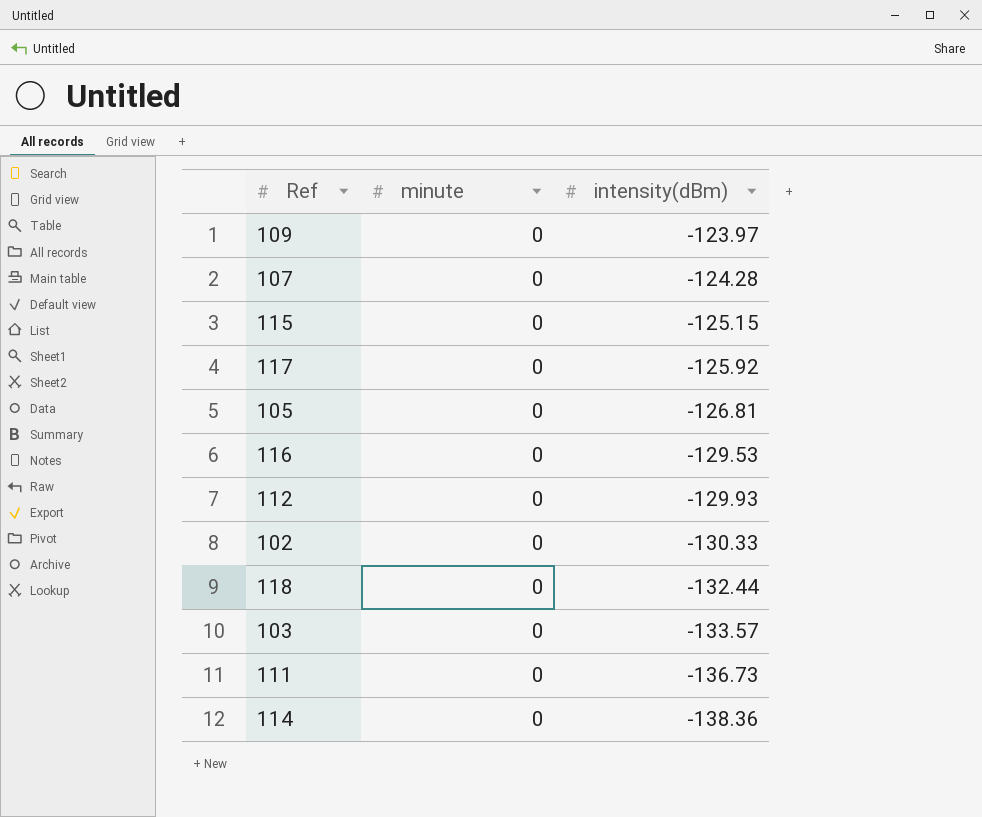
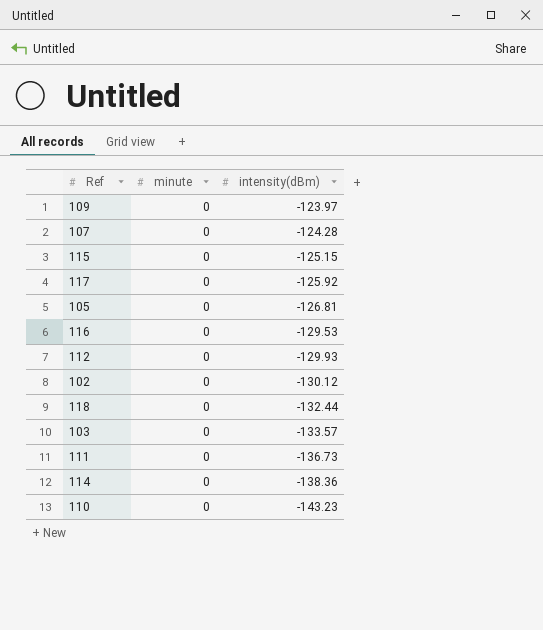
102 | intensity(dBm): -130.33 -> -130.12
row 110: none -> 0 | -143.23

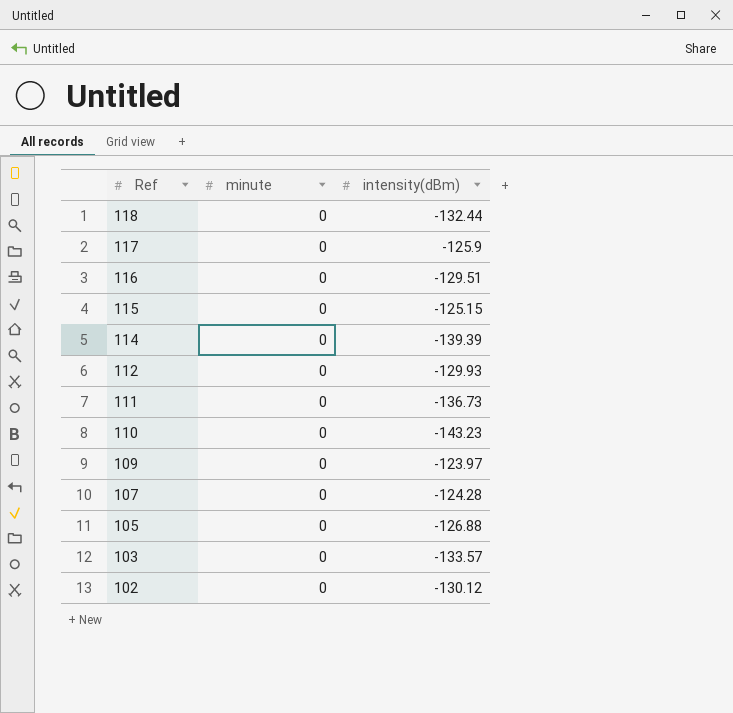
row order: intensity(dBm) descending -> Ref descending
117 | intensity(dBm): -125.92 -> -125.9
116 | intensity(dBm): -129.53 -> -129.51
114 | intensity(dBm): -138.36 -> -139.39
105 | intensity(dBm): -126.81 -> -126.88

